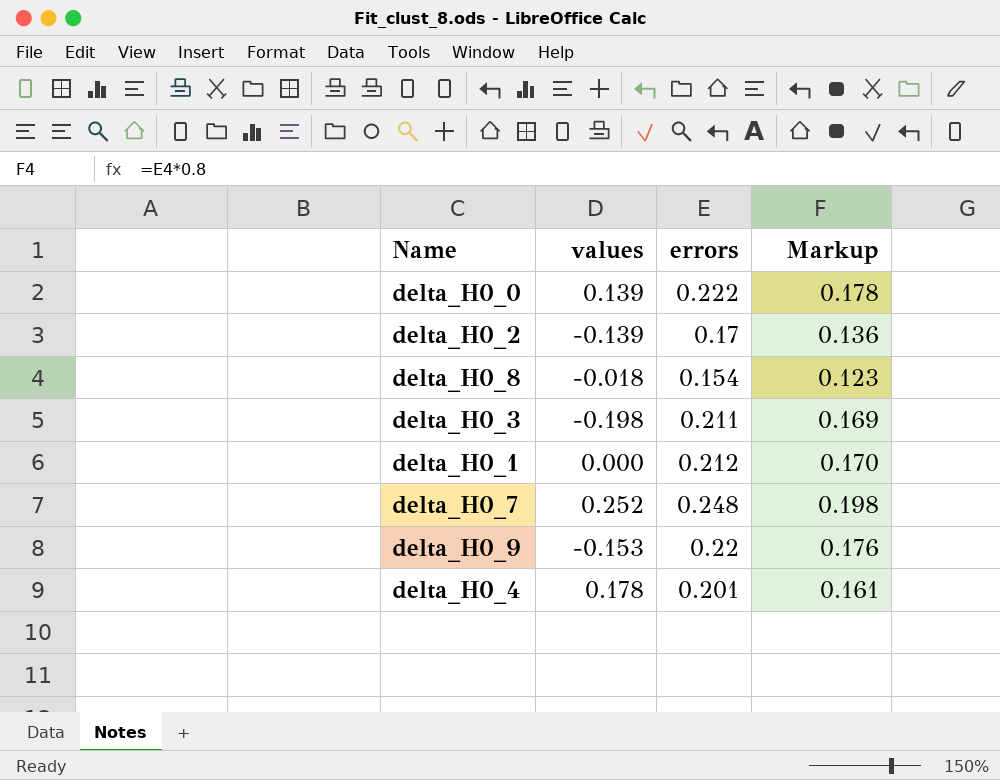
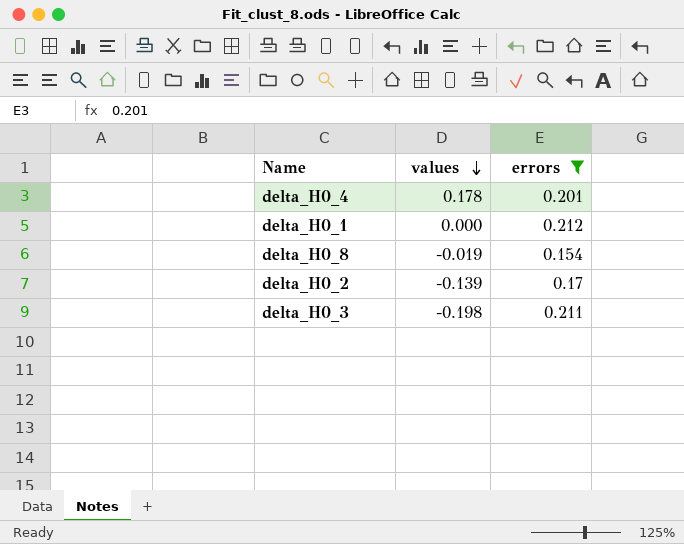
filter: none -> errors <= 0.212
row order: none -> values descending
column Markup | formula: [errors] * 0.8 -> none
delta_H0_8 | values: -0.018 -> -0.019

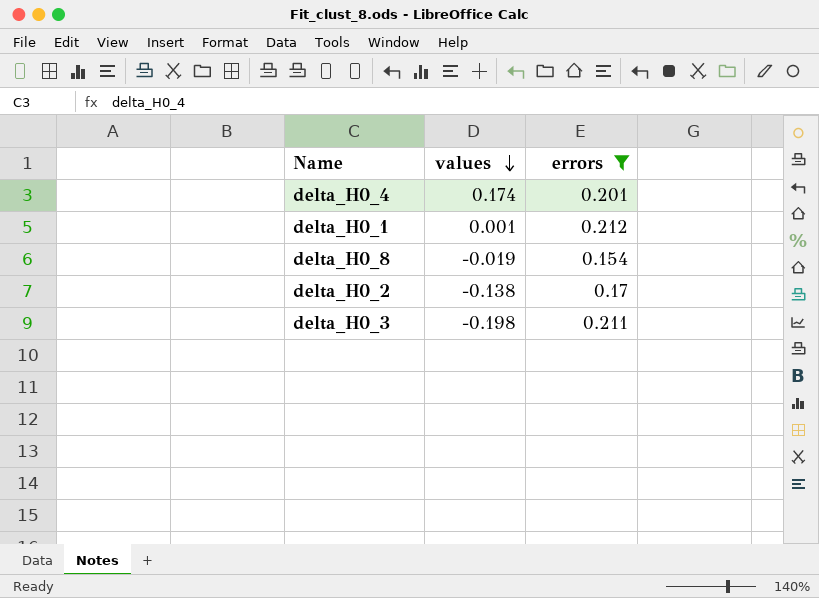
delta_H0_4 | values: 0.178 -> 0.174
delta_H0_1 | values: 0.000 -> 0.001
delta_H0_2 | values: -0.139 -> -0.138

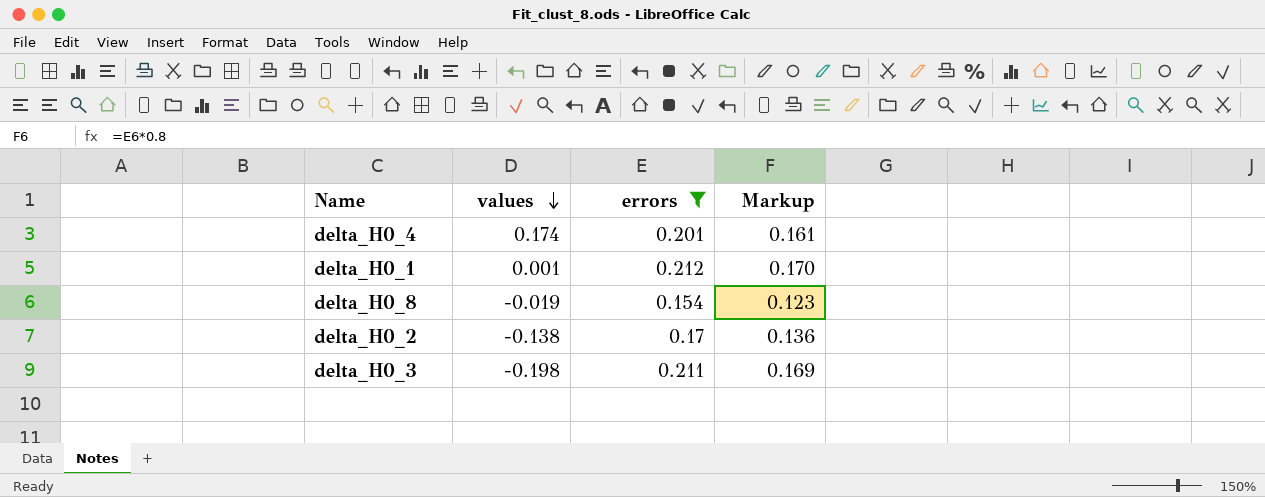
column Markup | formula: none -> [errors] * 0.8

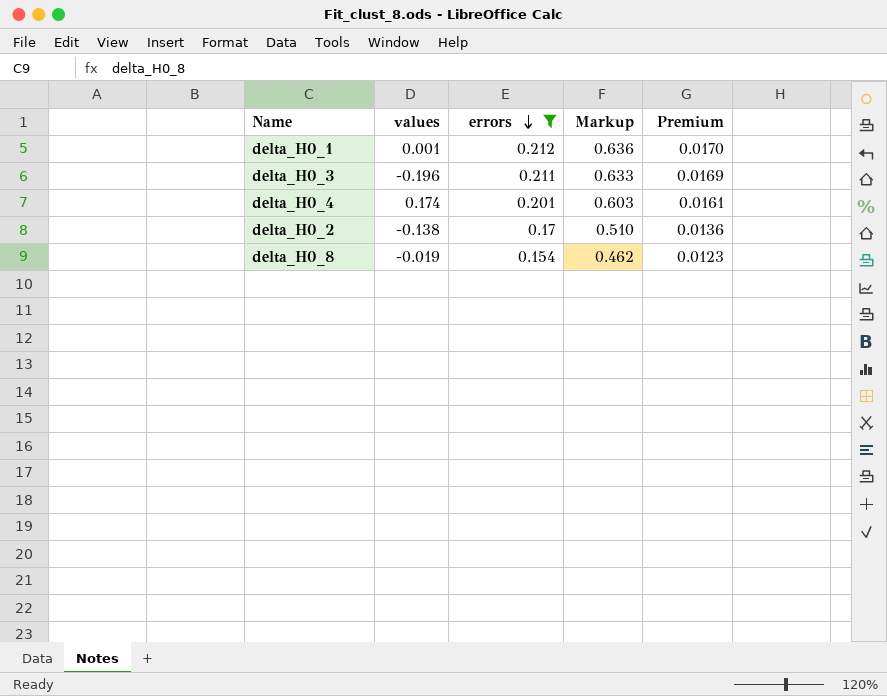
row order: values descending -> errors descending
column Markup | formula: [errors] * 0.8 -> [errors] * 3
column Premium | formula: none -> [errors] * 0.08
delta_H0_3 | values: -0.198 -> -0.196

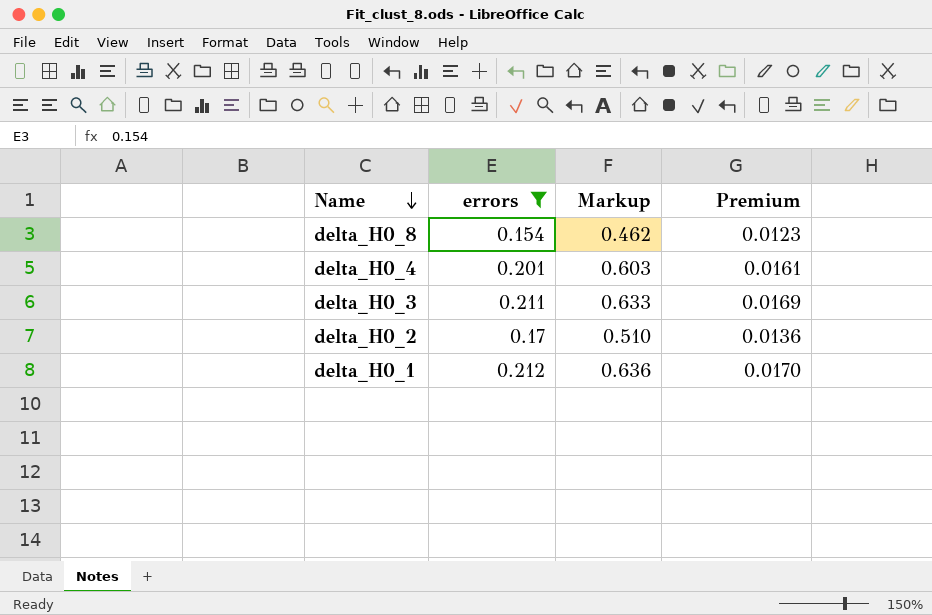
row order: errors descending -> Name descending
column values | position: 2 -> none

